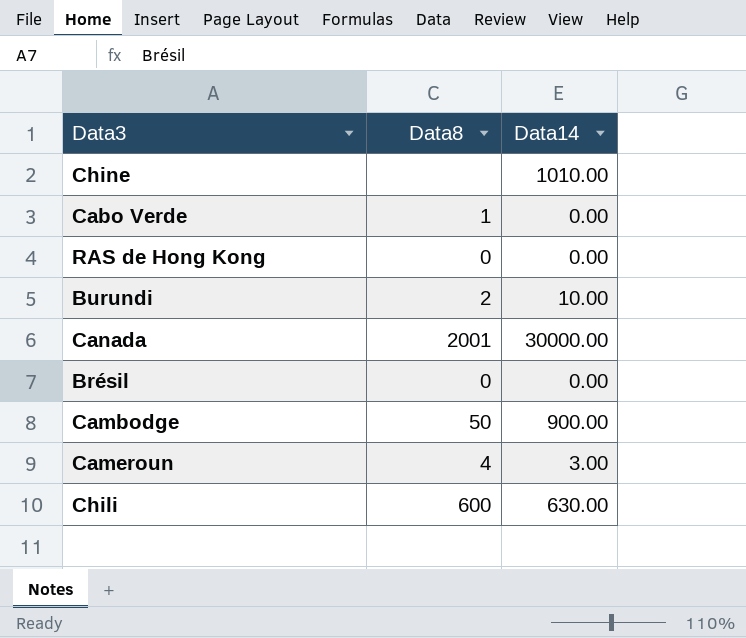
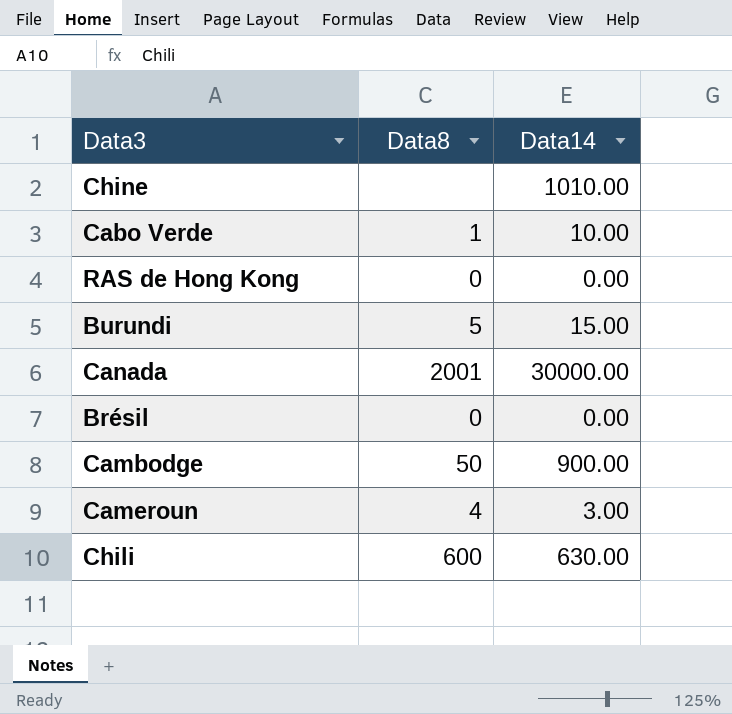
Cabo Verde | Data14: 0.00 -> 10.00
Burundi | Data8: 2 -> 5
Burundi | Data14: 10.00 -> 15.00

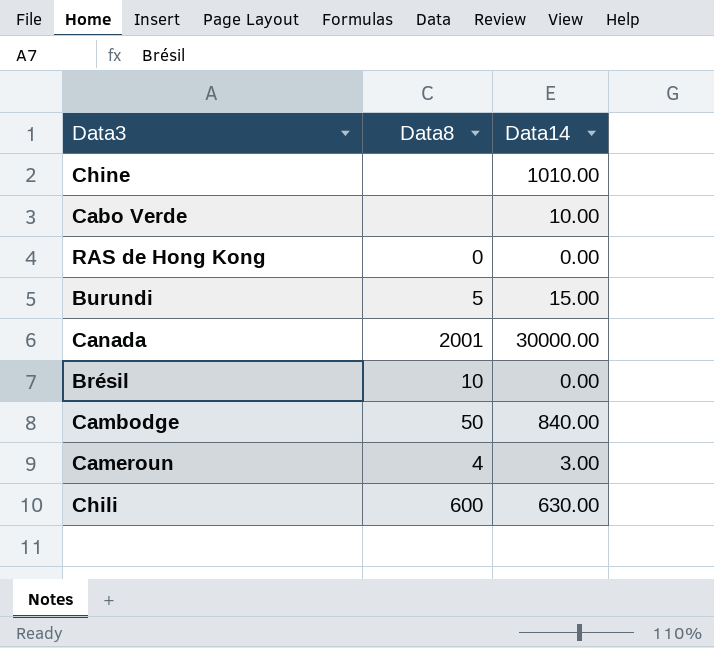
Cabo Verde | Data8: 1 -> none
Brésil | Data8: 0 -> 10
Cambodge | Data14: 900.00 -> 840.00

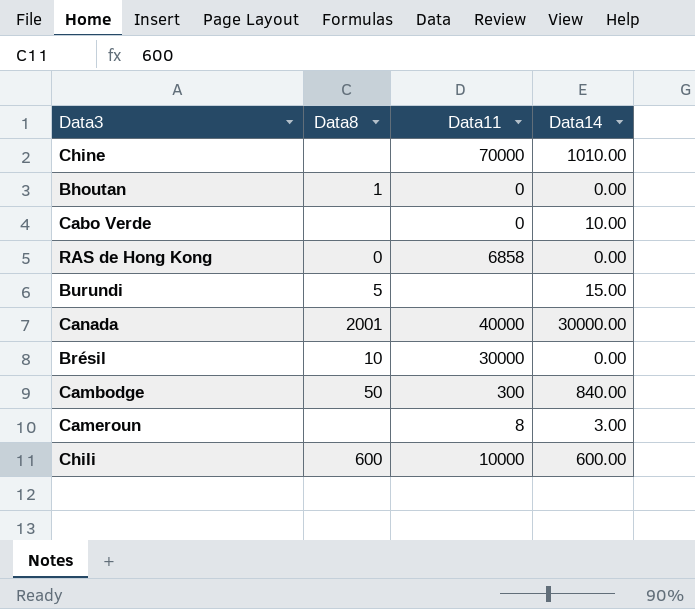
column Data11 | position: none -> 3
row Bhoutan: none -> 1 | 0 | 0.00
Cameroun | Data8: 4 -> none
Chili | Data14: 630.00 -> 600.00

